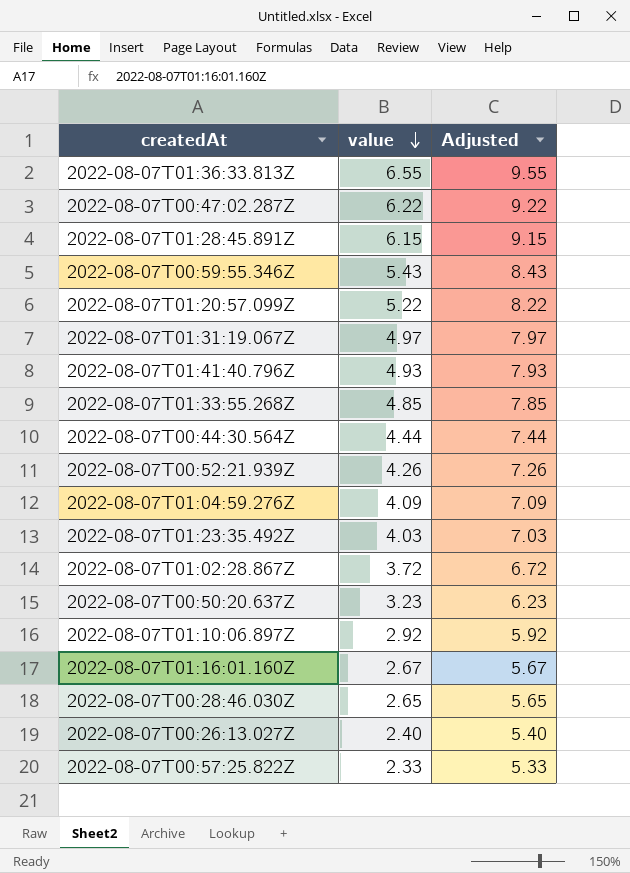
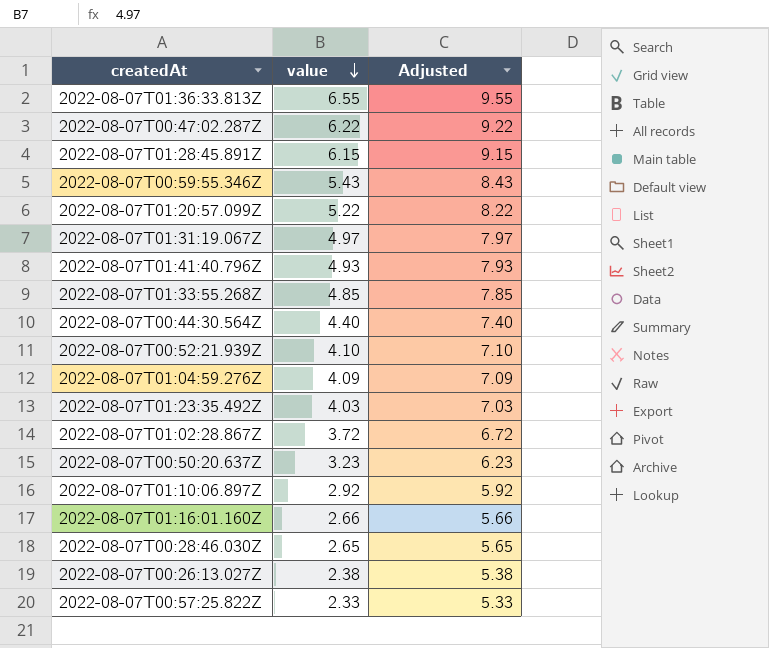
2022-08-07T00:44:30.564Z | value: 4.44 -> 4.40
2022-08-07T00:44:30.564Z | Adjusted: 7.44 -> 7.40
2022-08-07T00:52:21.939Z | value: 4.26 -> 4.10
2022-08-07T00:52:21.939Z | Adjusted: 7.26 -> 7.10
2022-08-07T01:16:01.160Z | value: 2.67 -> 2.66
2022-08-07T01:16:01.160Z | Adjusted: 5.67 -> 5.66
2022-08-07T00:26:13.027Z | value: 2.40 -> 2.38
2022-08-07T00:26:13.027Z | Adjusted: 5.40 -> 5.38

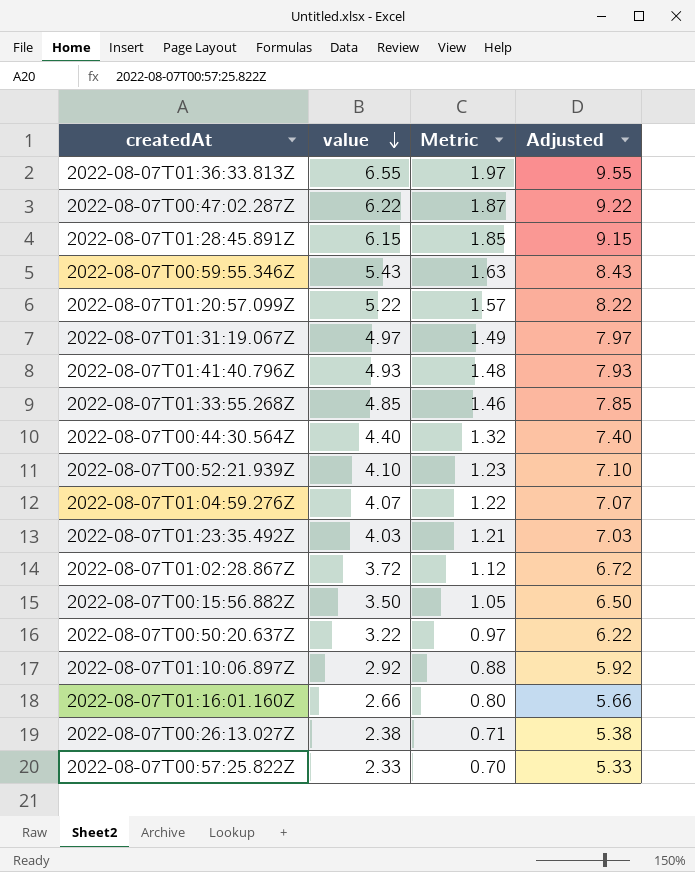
column Metric | formula: none -> [value] * 0.3
row 2022-08-07T00:28:46.030Z: 2.65 | 5.65 -> none
2022-08-07T01:04:59.276Z | value: 4.09 -> 4.07
2022-08-07T01:04:59.276Z | Adjusted: 7.09 -> 7.07
row 2022-08-07T00:15:56.882Z: none -> 3.50 | 1.05 | 6.50
2022-08-07T00:50:20.637Z | value: 3.23 -> 3.22
2022-08-07T00:50:20.637Z | Adjusted: 6.23 -> 6.22

